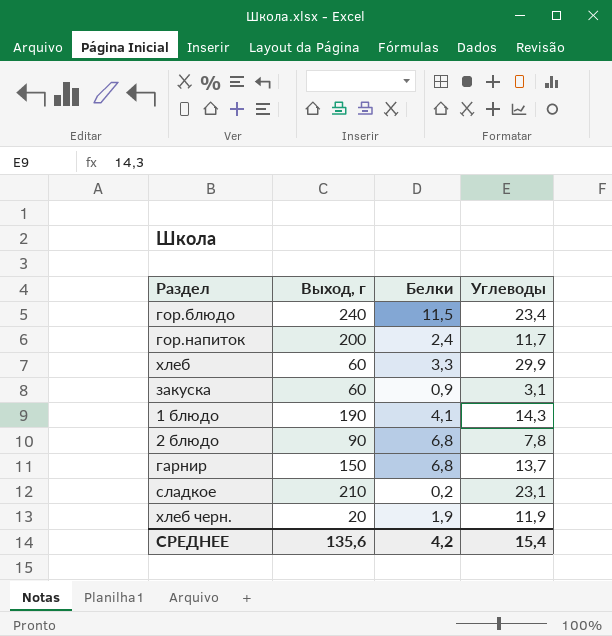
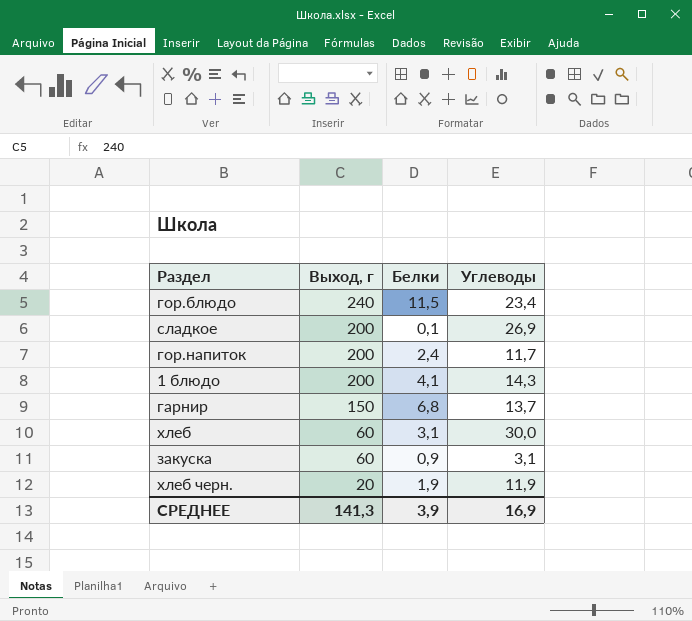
row order: none -> Выход, г descending
row 2 блюдо: 90 | 6,8 | 7,8 -> none
сладкое | Выход, г: 210 -> 200
сладкое | Белки: 0,2 -> 0,1
сладкое | Углеводы: 23,1 -> 26,9
1 блюдо | Выход, г: 190 -> 200
хлеб | Белки: 3,3 -> 3,1
хлеб | Углеводы: 29,9 -> 30,0
СРЕДНЕЕ | Выход, г: 135,6 -> 141,3
СРЕДНЕЕ | Белки: 4,2 -> 3,9
СРЕДНЕЕ | Углеводы: 15,4 -> 16,9

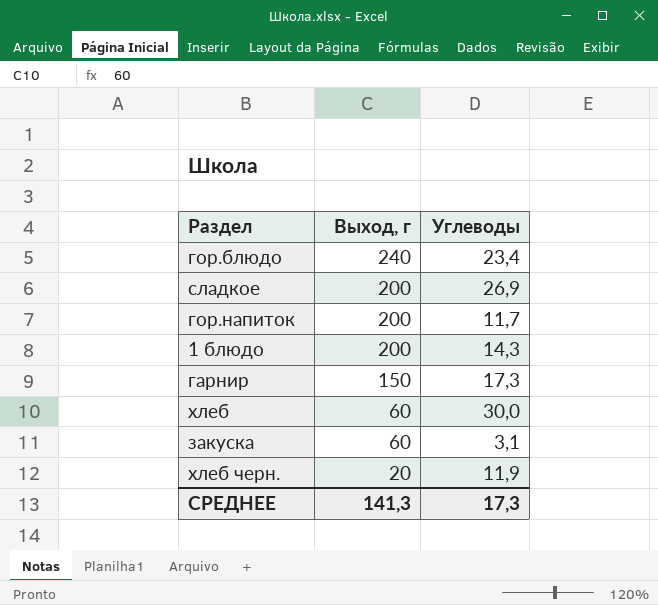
column Белки | position: 3 -> none
гарнир | Углеводы: 13,7 -> 17,3
СРЕДНЕЕ | Углеводы: 16,9 -> 17,3

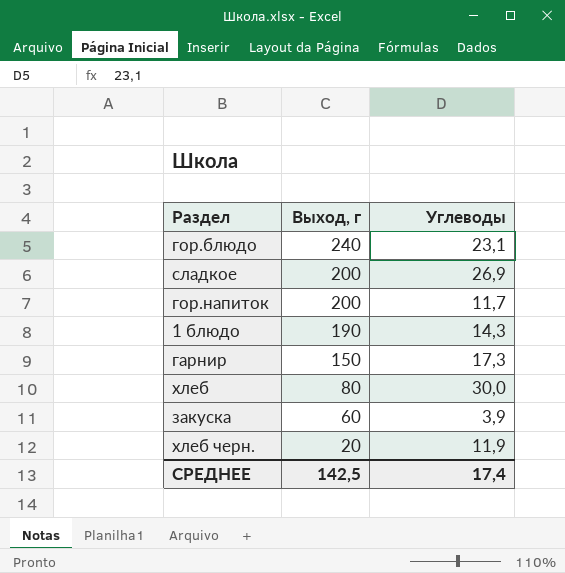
гор.блюдо | Углеводы: 23,4 -> 23,1
1 блюдо | Выход, г: 200 -> 190
хлеб | Выход, г: 60 -> 80
закуска | Углеводы: 3,1 -> 3,9
СРЕДНЕЕ | Выход, г: 141,3 -> 142,5
СРЕДНЕЕ | Углеводы: 17,3 -> 17,4

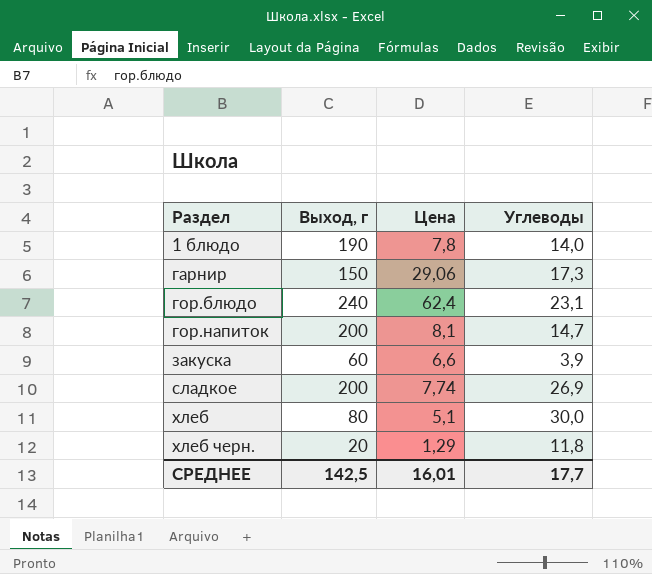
row order: Выход, г descending -> Раздел ascending
column Цена | position: none -> 3
1 блюдо | Углеводы: 14,3 -> 14,0
гор.напиток | Углеводы: 11,7 -> 14,7
хлеб черн. | Углеводы: 11,9 -> 11,8
СРЕДНЕЕ | Углеводы: 17,4 -> 17,7

